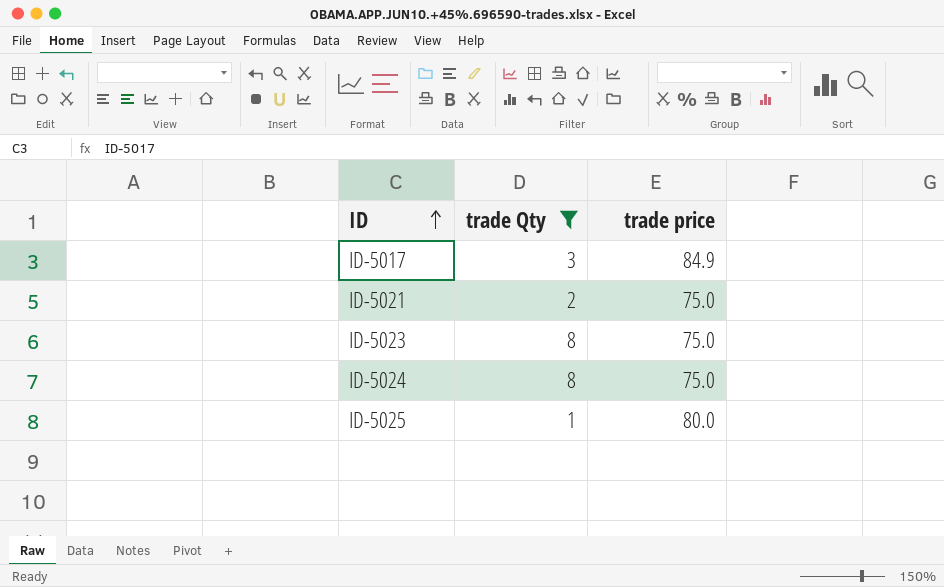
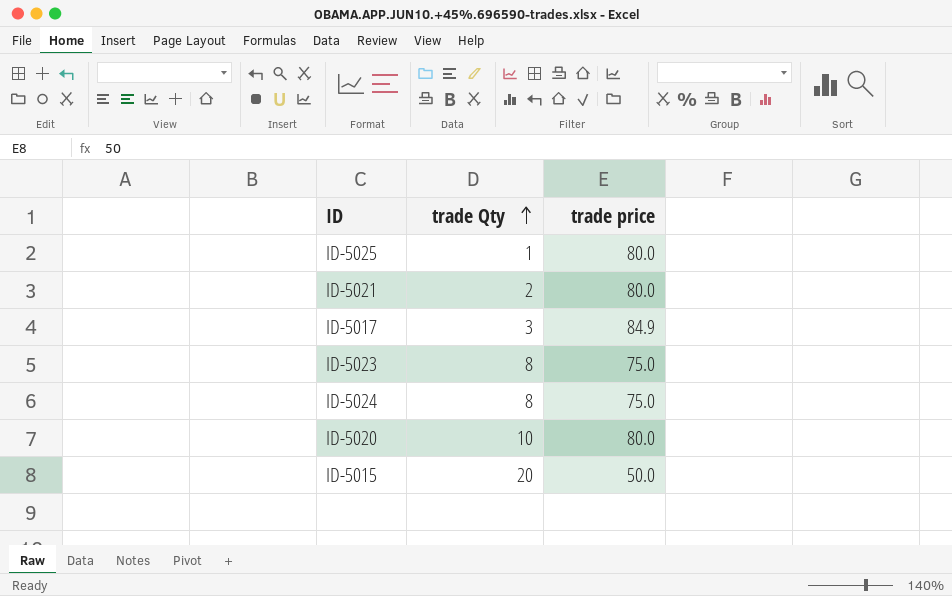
filter: trade Qty <= 8 -> none
row order: ID ascending -> trade Qty ascending
ID-5021 | trade price: 75.0 -> 80.0

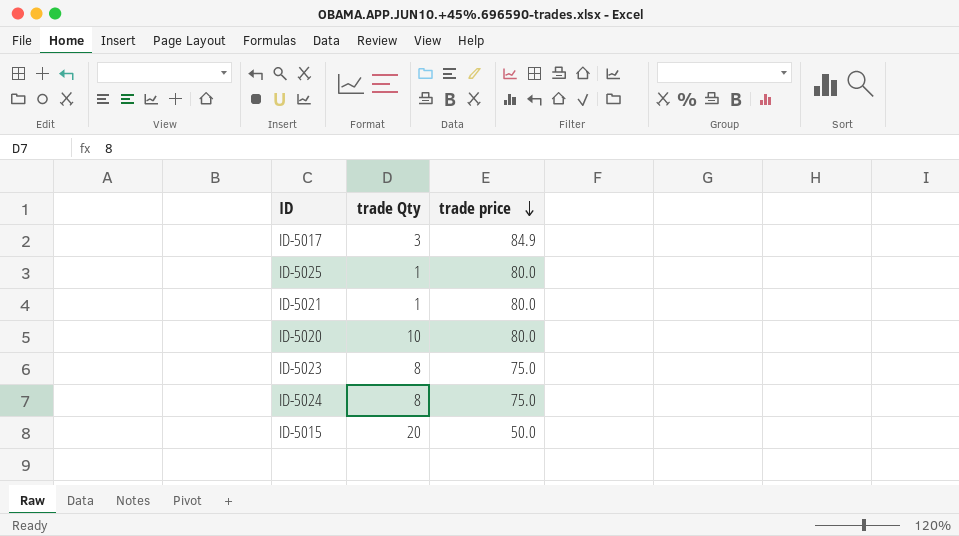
row order: trade Qty ascending -> trade price descending
ID-5021 | trade Qty: 2 -> 1

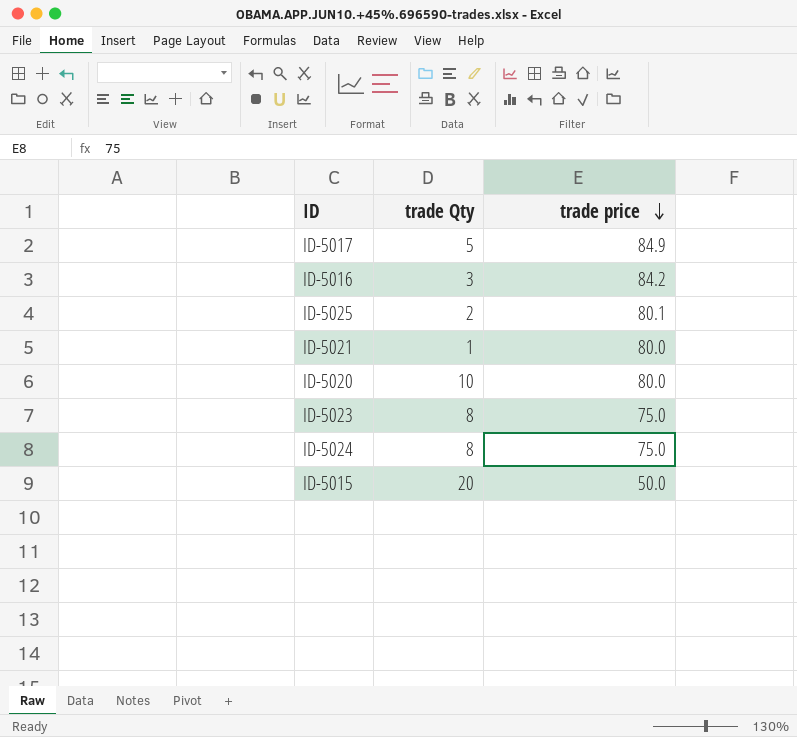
ID-5017 | trade Qty: 3 -> 5
row ID-5016: none -> 3 | 84.2
ID-5025 | trade Qty: 1 -> 2
ID-5025 | trade price: 80.0 -> 80.1

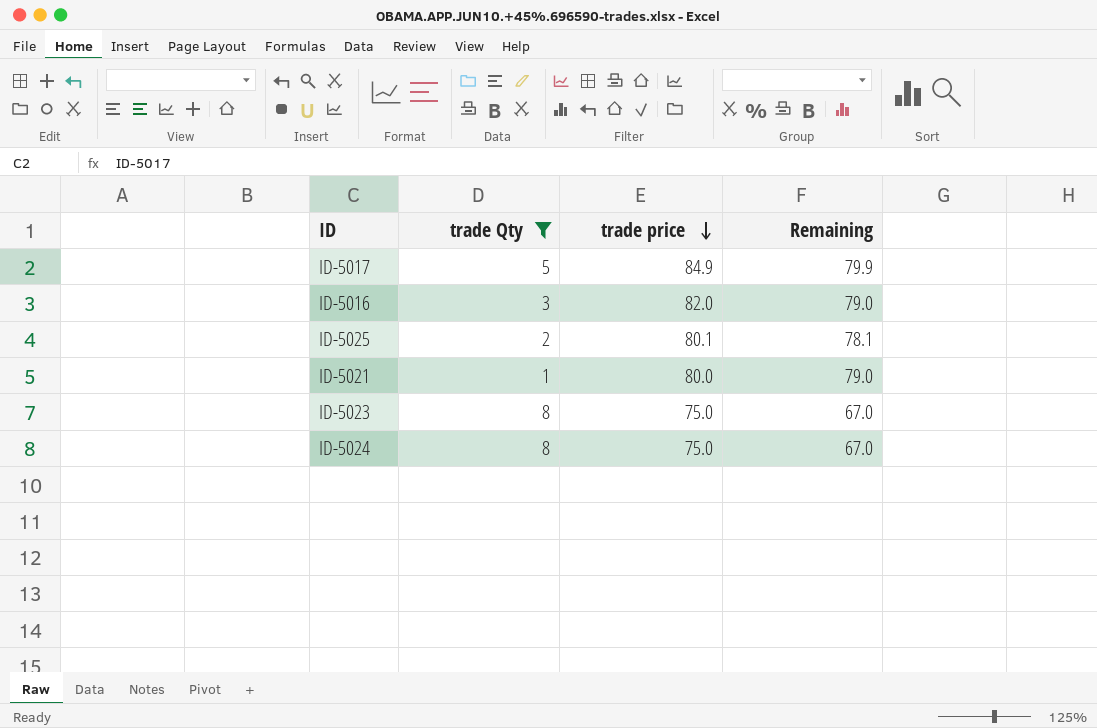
filter: none -> trade Qty <= 8
column Remaining | formula: none -> [trade price] - [trade Qty]
ID-5016 | trade price: 84.2 -> 82.0

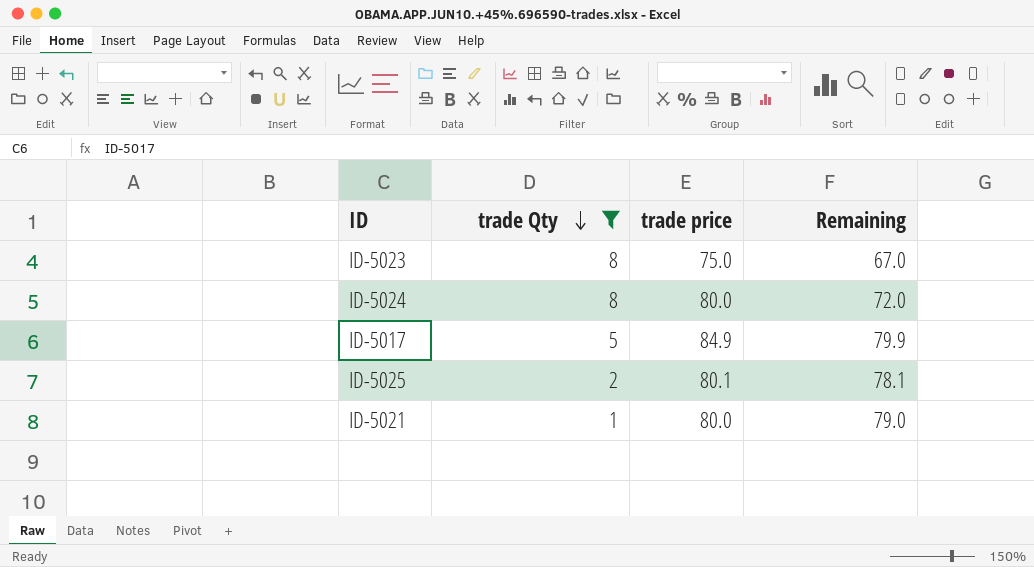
row order: trade price descending -> trade Qty descending
row ID-5016: 3 | 82.0 | 79.0 -> none
ID-5024 | trade price: 75.0 -> 80.0
ID-5024 | Remaining: 67.0 -> 72.0

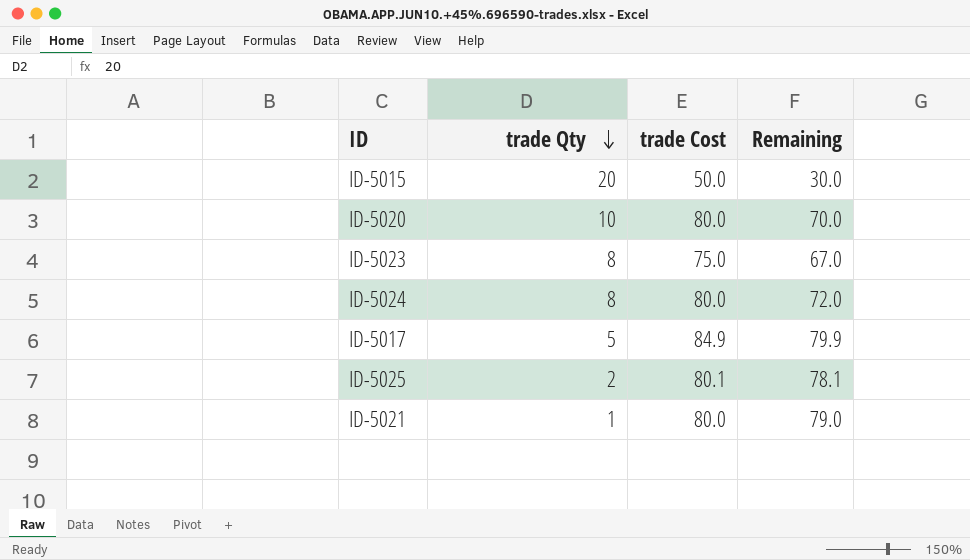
filter: trade Qty <= 8 -> none
column name: trade price -> trade Cost

